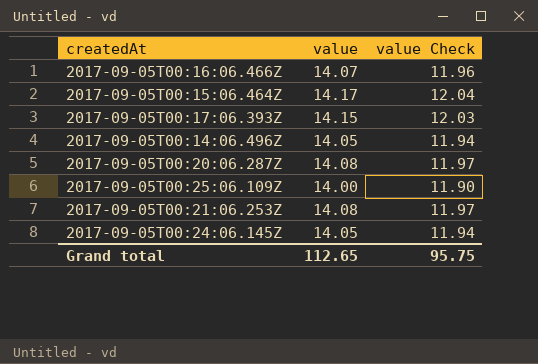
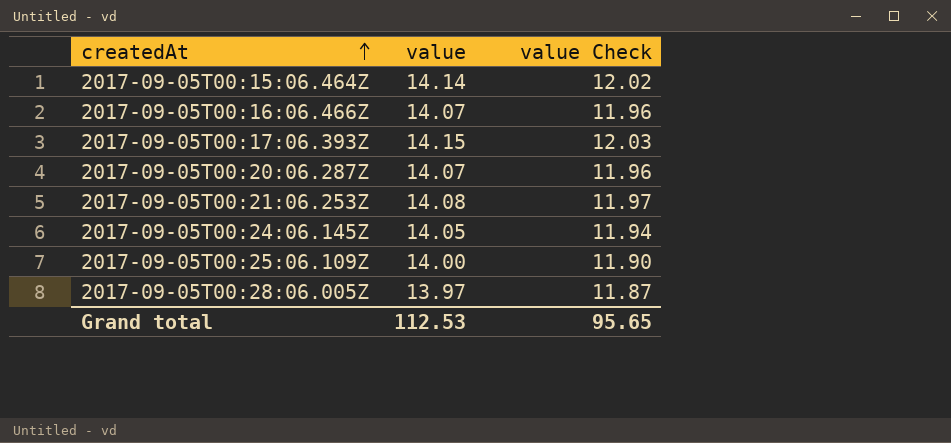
row order: none -> createdAt ascending
row 2017-09-05T00:14:06.496Z: 14.05 | 11.94 -> none
2017-09-05T00:15:06.464Z | value: 14.17 -> 14.14
2017-09-05T00:15:06.464Z | value Check: 12.04 -> 12.02
2017-09-05T00:20:06.287Z | value: 14.08 -> 14.07
2017-09-05T00:20:06.287Z | value Check: 11.97 -> 11.96
row 2017-09-05T00:28:06.005Z: none -> 13.97 | 11.87
Grand total | value: 112.65 -> 112.53
Grand total | value Check: 95.75 -> 95.65

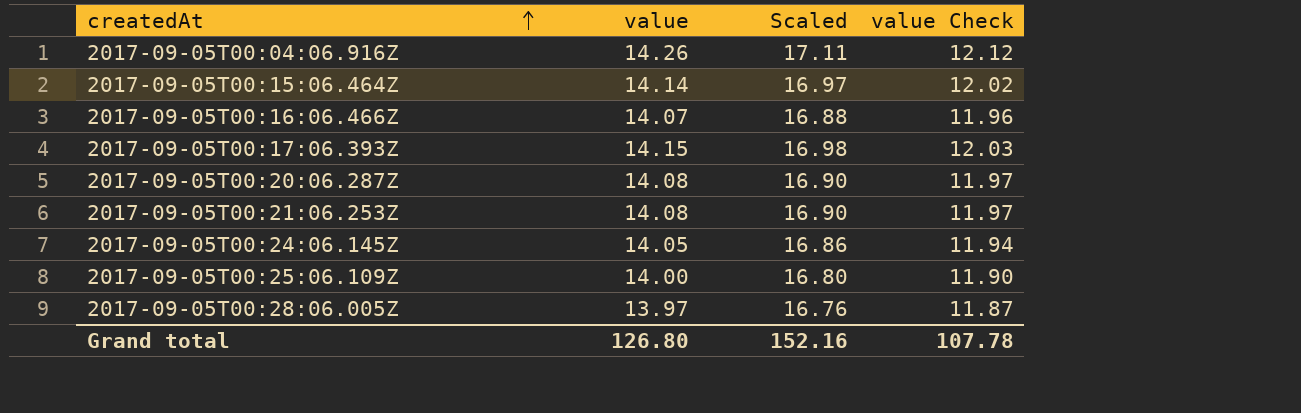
column Scaled | formula: none -> [value] * 1.2
row 2017-09-05T00:04:06.916Z: none -> 14.26 | 17.11 | 12.12
2017-09-05T00:20:06.287Z | value: 14.07 -> 14.08
2017-09-05T00:20:06.287Z | value Check: 11.96 -> 11.97
Grand total | value: 112.53 -> 126.80
Grand total | value Check: 95.65 -> 107.78

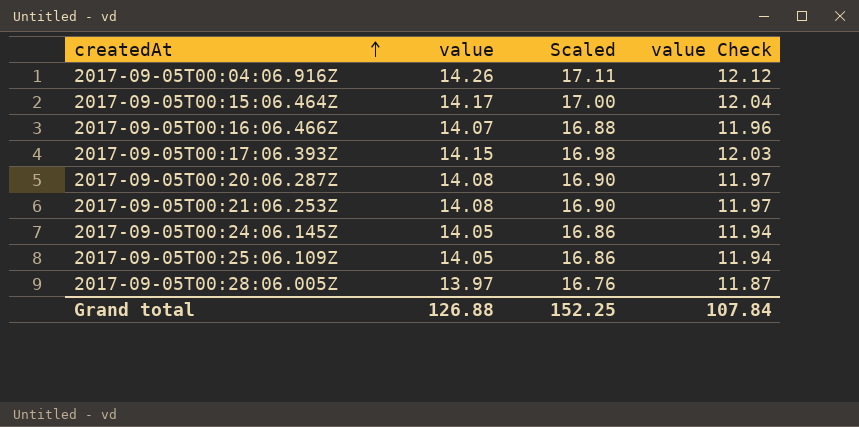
2017-09-05T00:15:06.464Z | value: 14.14 -> 14.17
2017-09-05T00:15:06.464Z | Scaled: 16.97 -> 17.00
2017-09-05T00:15:06.464Z | value Check: 12.02 -> 12.04
2017-09-05T00:25:06.109Z | value: 14.00 -> 14.05
2017-09-05T00:25:06.109Z | Scaled: 16.80 -> 16.86
2017-09-05T00:25:06.109Z | value Check: 11.90 -> 11.94
Grand total | value: 126.80 -> 126.88
Grand total | Scaled: 152.16 -> 152.25
Grand total | value Check: 107.78 -> 107.84

